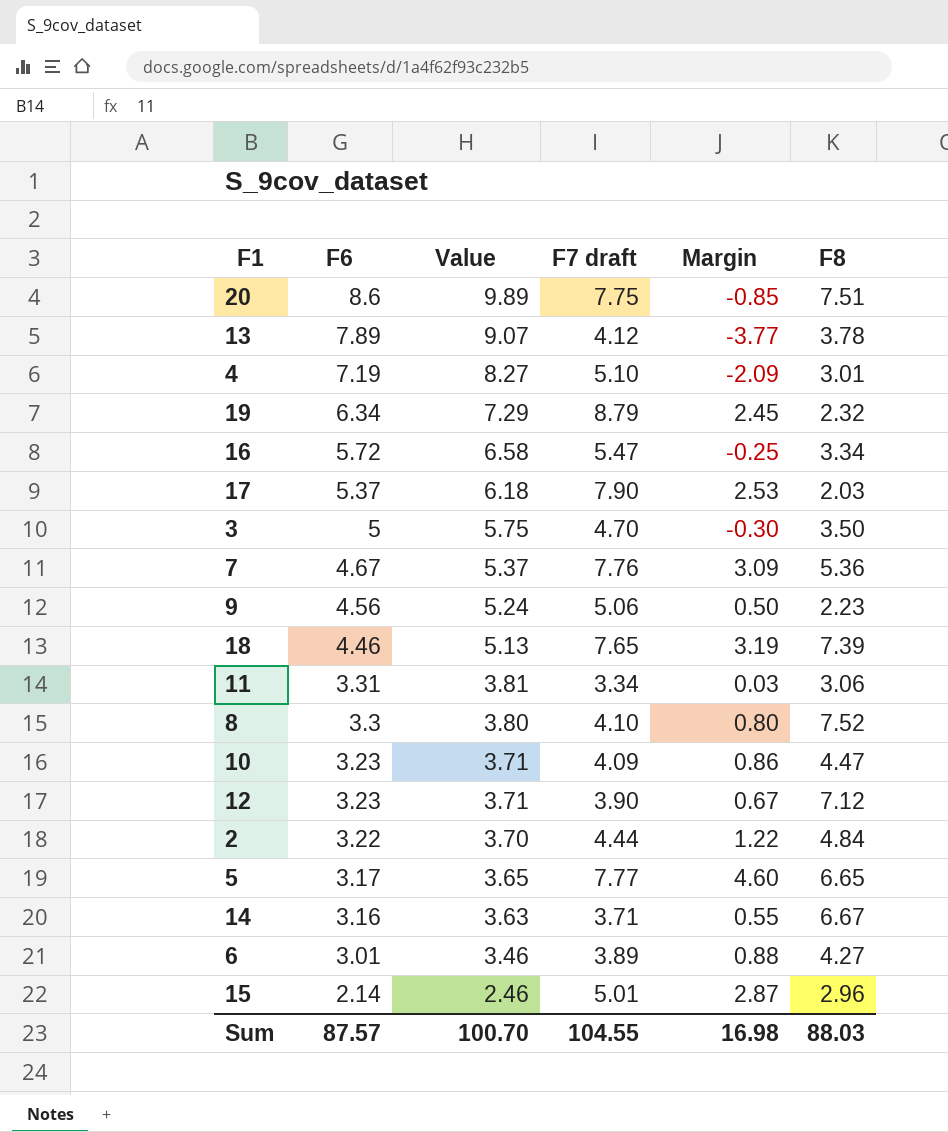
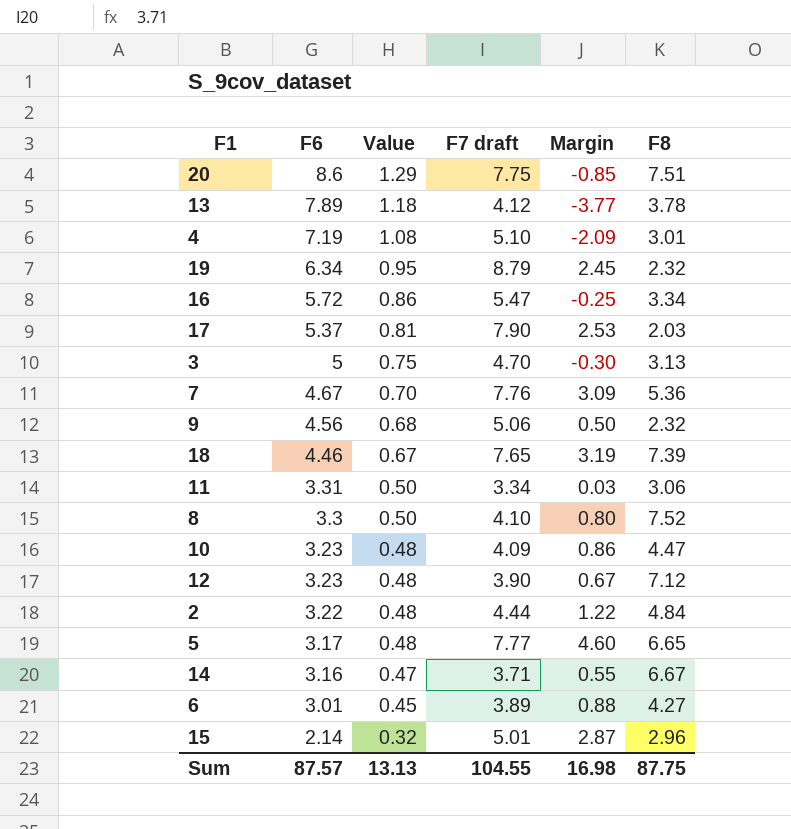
column Value | formula: [F6] * 1.15 -> [F6] * 0.15
3 | F8: 3.50 -> 3.13
9 | F8: 2.23 -> 2.32
Sum | Value: 100.70 -> 13.13
Sum | F8: 88.03 -> 87.75

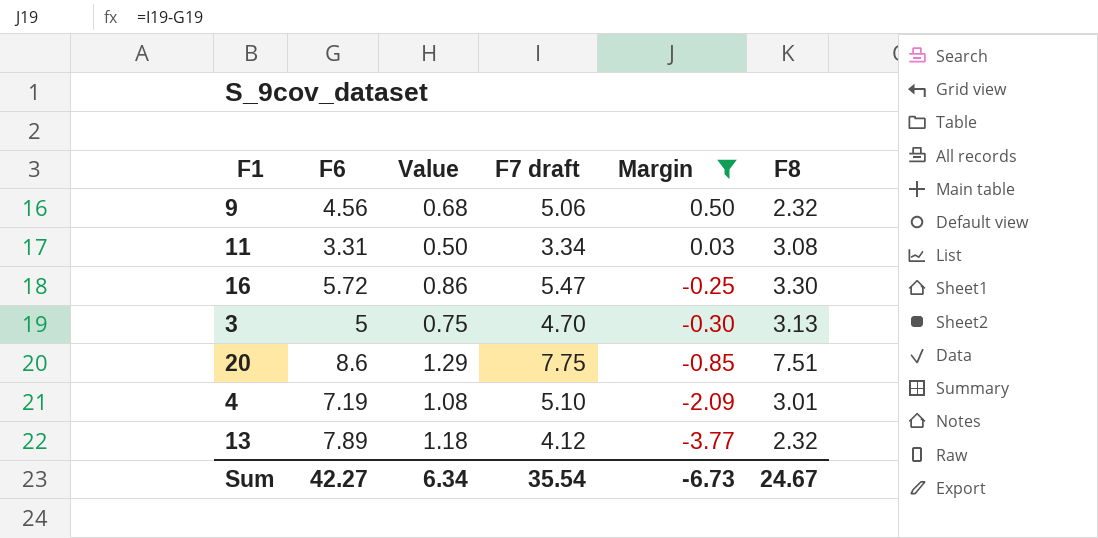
filter: none -> Margin <= 0.50
row order: F6 descending -> Margin descending
11 | F8: 3.06 -> 3.08
16 | F8: 3.34 -> 3.30
13 | F8: 3.78 -> 2.32
Sum | F6: 87.57 -> 42.27
Sum | Value: 13.13 -> 6.34
Sum | F7 draft: 104.55 -> 35.54
Sum | Margin: 16.98 -> -6.73
Sum | F8: 87.75 -> 24.67

